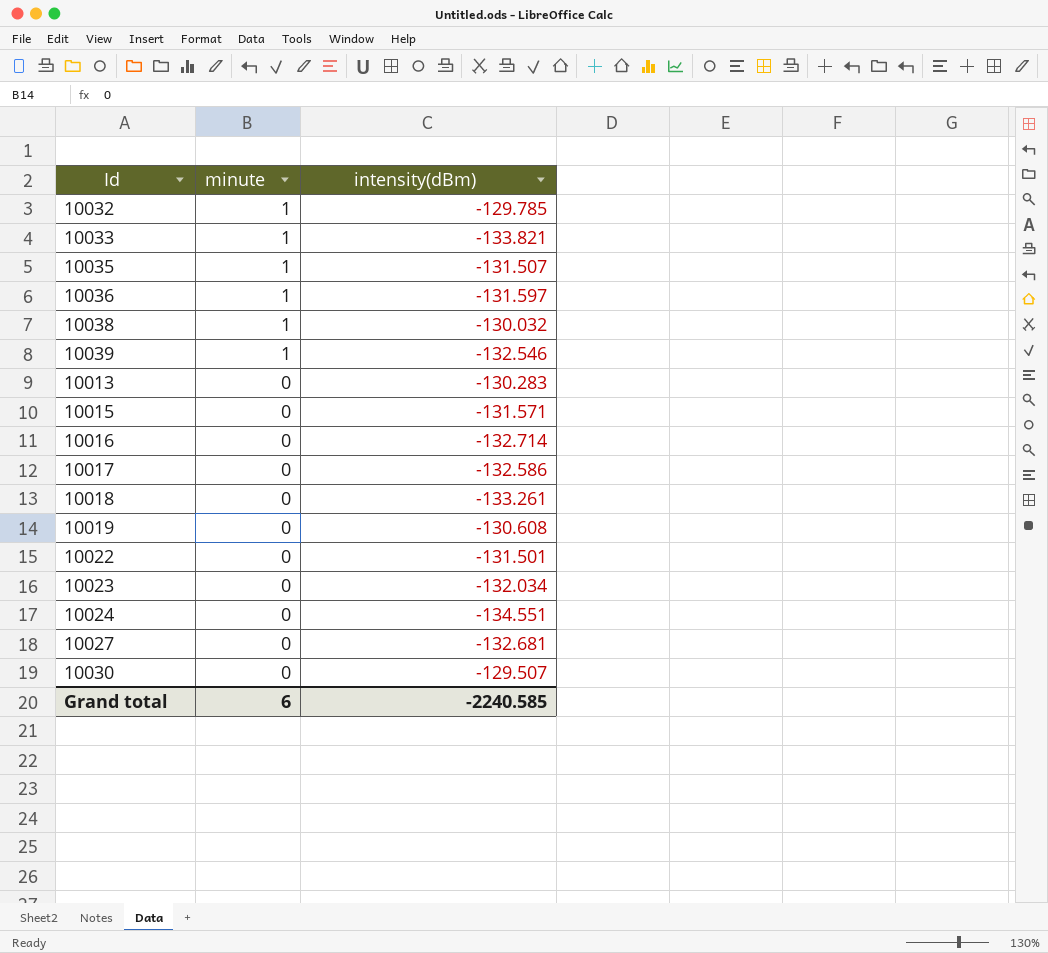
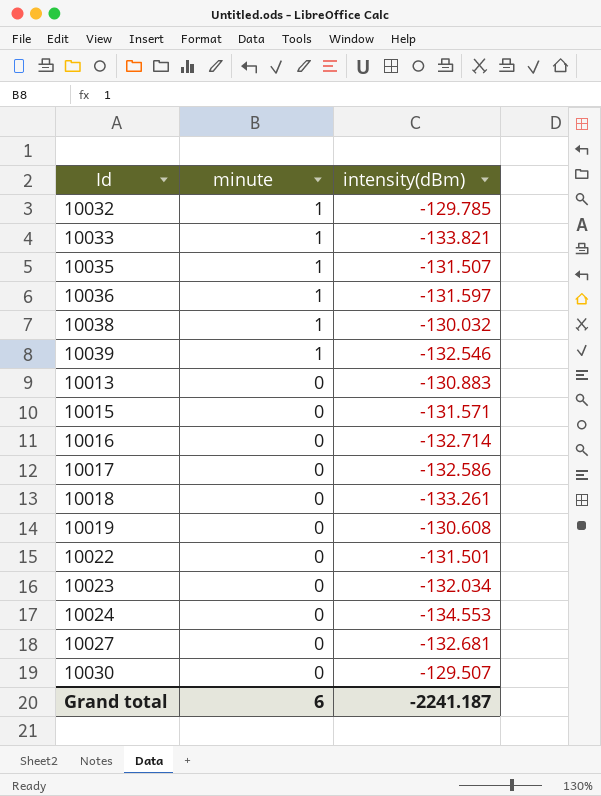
10013 | intensity(dBm): -130.283 -> -130.883
10024 | intensity(dBm): -134.551 -> -134.553
Grand total | intensity(dBm): -2240.585 -> -2241.187

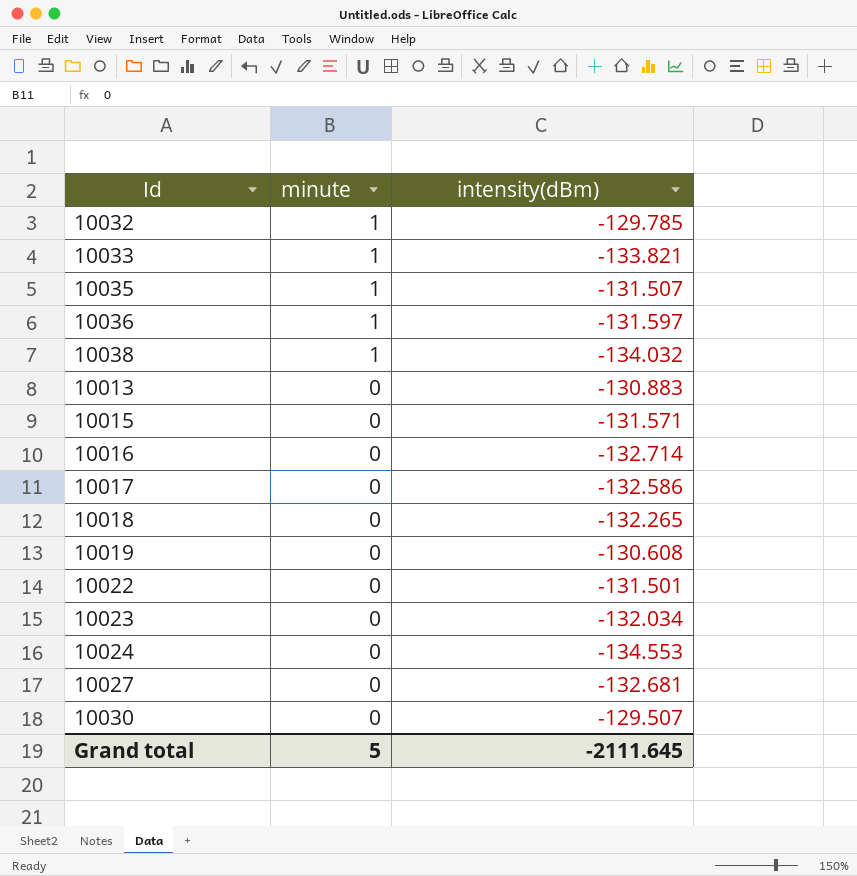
row 10039: 1 | -132.546 -> none
10038 | intensity(dBm): -130.032 -> -134.032
10018 | intensity(dBm): -133.261 -> -132.265
Grand total | minute: 6 -> 5
Grand total | intensity(dBm): -2241.187 -> -2111.645

